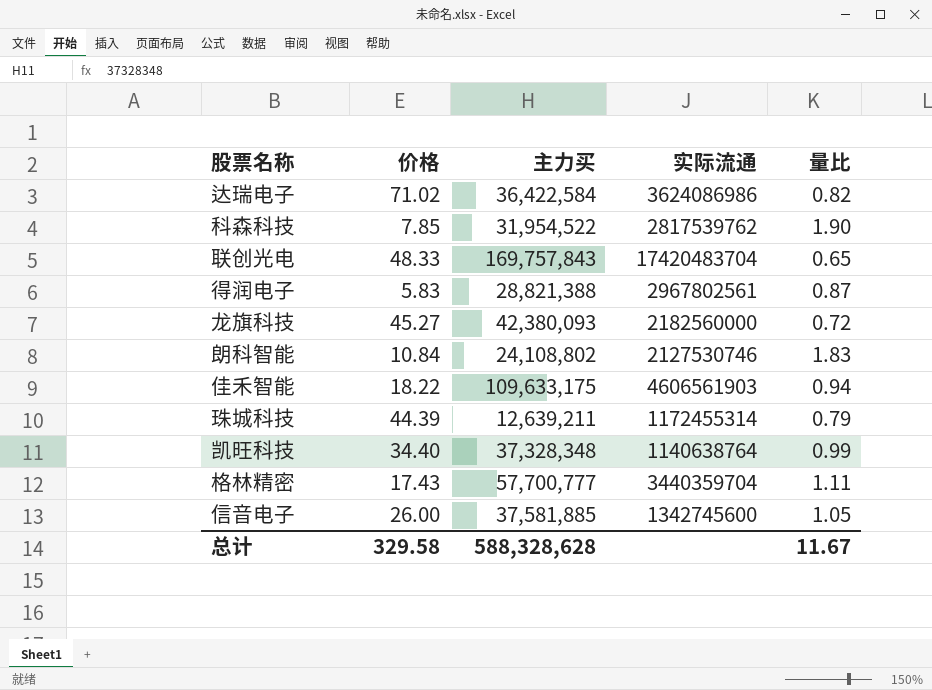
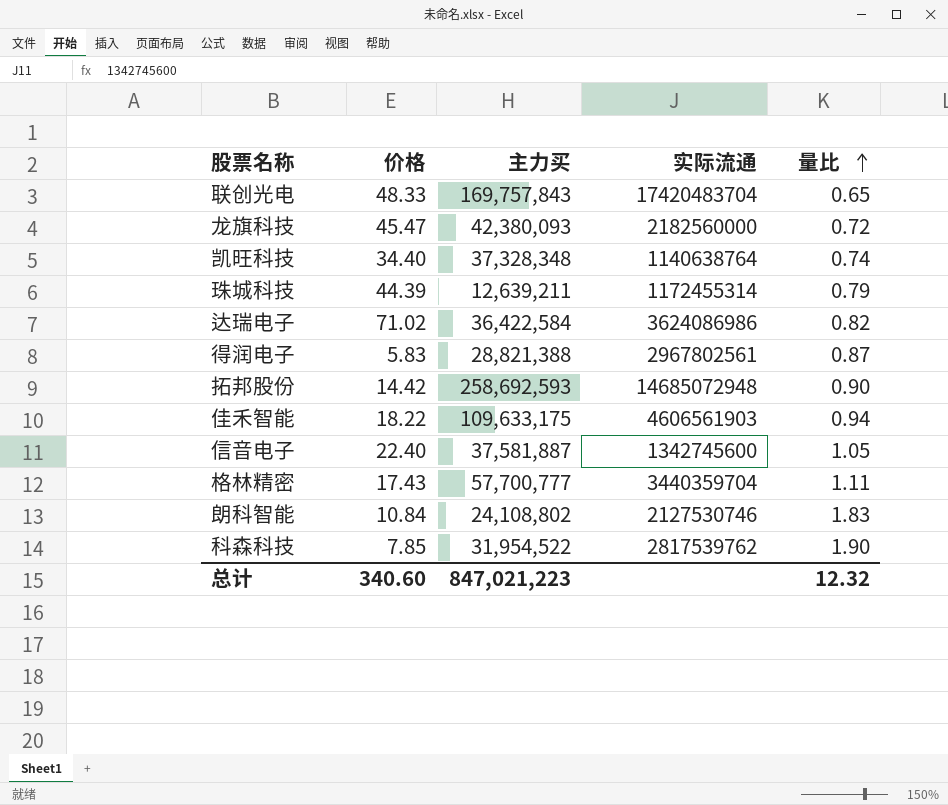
row order: none -> 量比 ascending
龙旗科技 | 价格: 45.27 -> 45.47
凯旺科技 | 量比: 0.99 -> 0.74
row 拓邦股份: none -> 14.42 | 258,692,593 | 14685072948 | 0.90
信音电子 | 价格: 26.00 -> 22.40
信音电子 | 主力买: 37,581,885 -> 37,581,887
总计 | 价格: 329.58 -> 340.60
总计 | 主力买: 588,328,628 -> 847,021,223
总计 | 量比: 11.67 -> 12.32

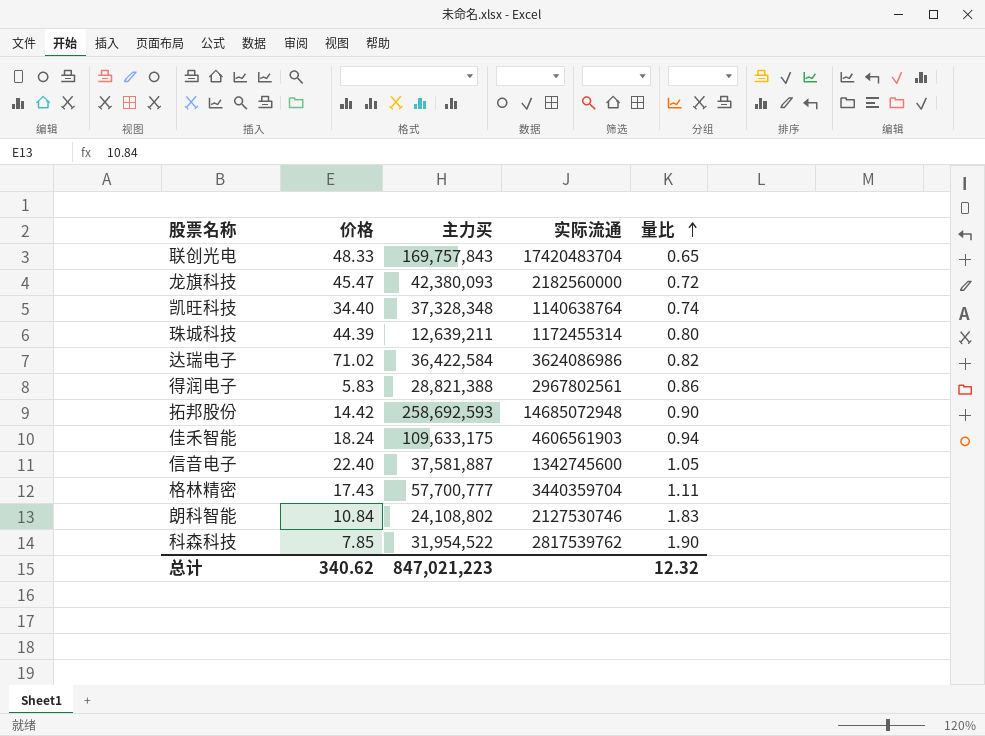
珠城科技 | 量比: 0.79 -> 0.80
得润电子 | 量比: 0.87 -> 0.86
佳禾智能 | 价格: 18.22 -> 18.24
总计 | 价格: 340.60 -> 340.62

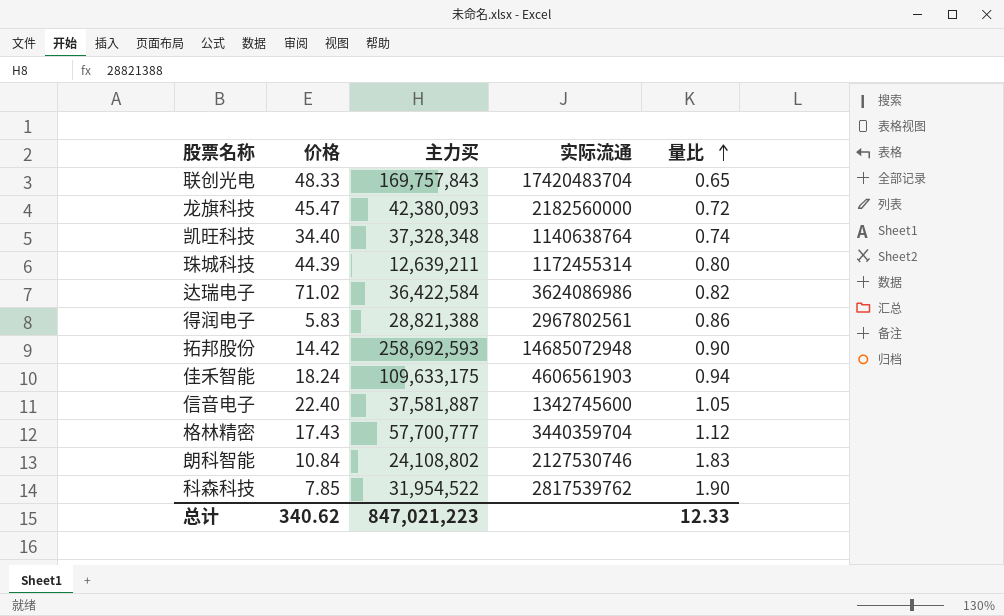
格林精密 | 量比: 1.11 -> 1.12
总计 | 量比: 12.32 -> 12.33

